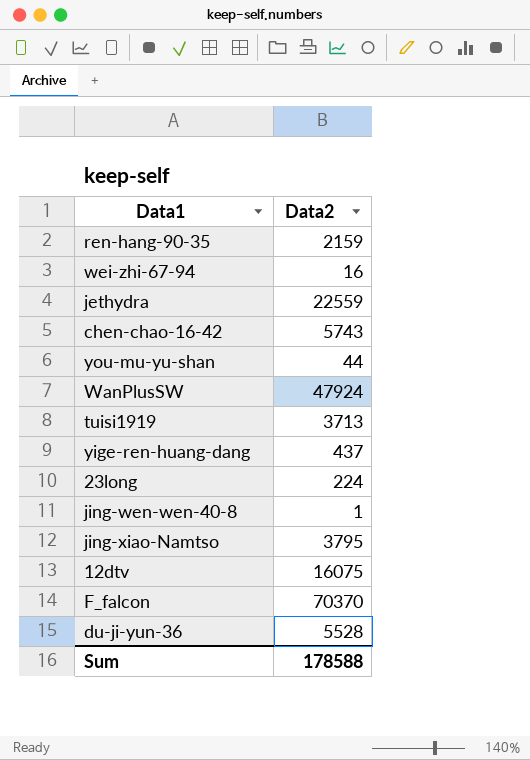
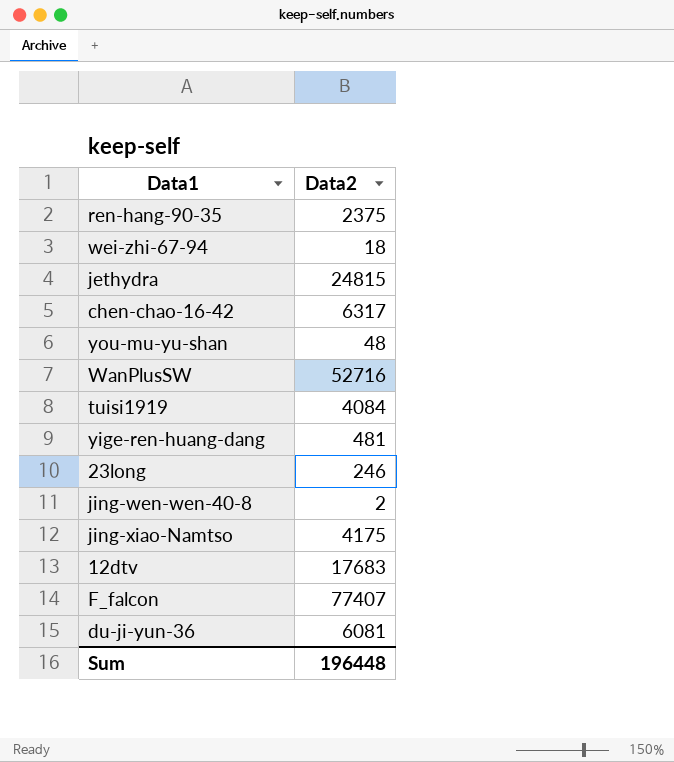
ren-hang-90-35 | Data2: 2159 -> 2375
wei-zhi-67-94 | Data2: 16 -> 18
jethydra | Data2: 22559 -> 24815
chen-chao-16-42 | Data2: 5743 -> 6317
you-mu-yu-shan | Data2: 44 -> 48
WanPlusSW | Data2: 47924 -> 52716
tuisi1919 | Data2: 3713 -> 4084
yige-ren-huang-dang | Data2: 437 -> 481
23long | Data2: 224 -> 246
jing-wen-wen-40-8 | Data2: 1 -> 2
jing-xiao-Namtso | Data2: 3795 -> 4175
12dtv | Data2: 16075 -> 17683
F_falcon | Data2: 70370 -> 77407
du-ji-yun-36 | Data2: 5528 -> 6081
Sum | Data2: 178588 -> 196448

